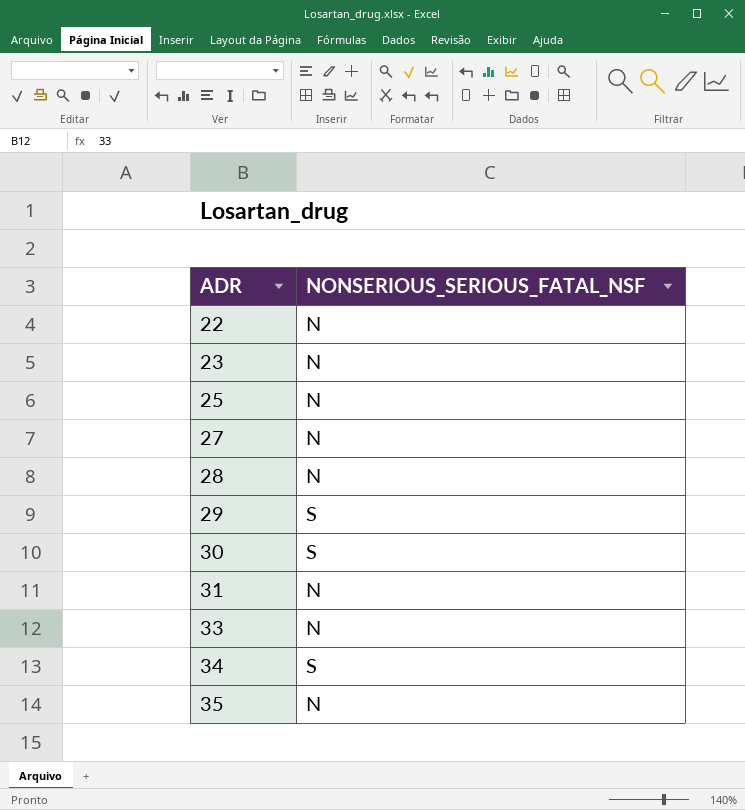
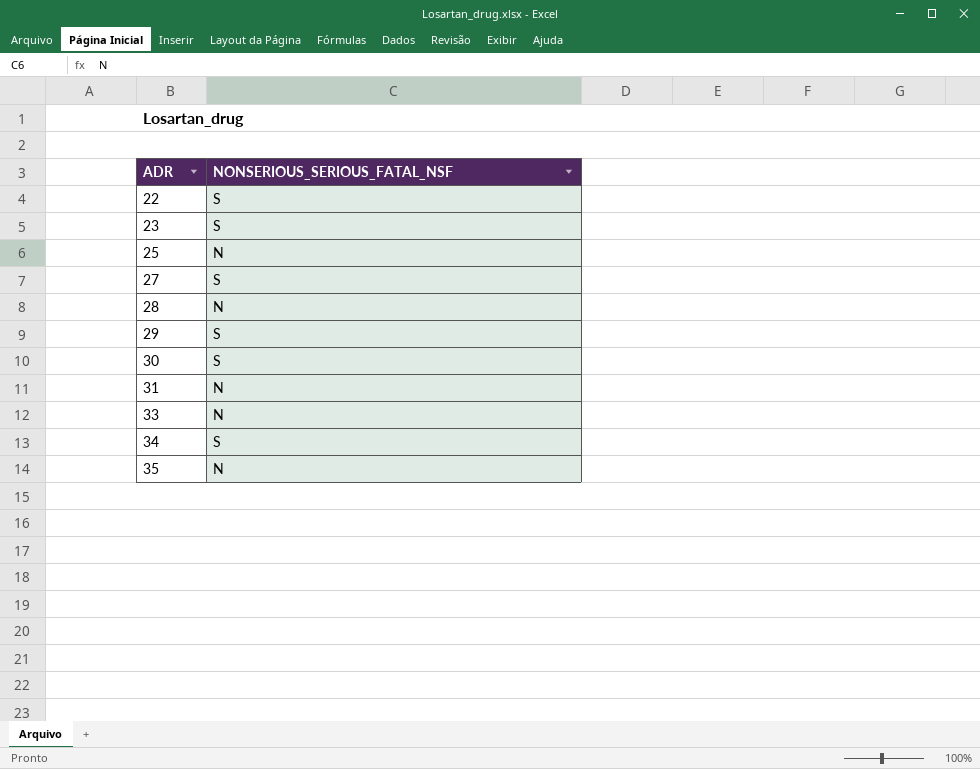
22 | NONSERIOUS_SERIOUS_FATAL_NSF: N -> S
23 | NONSERIOUS_SERIOUS_FATAL_NSF: N -> S
27 | NONSERIOUS_SERIOUS_FATAL_NSF: N -> S

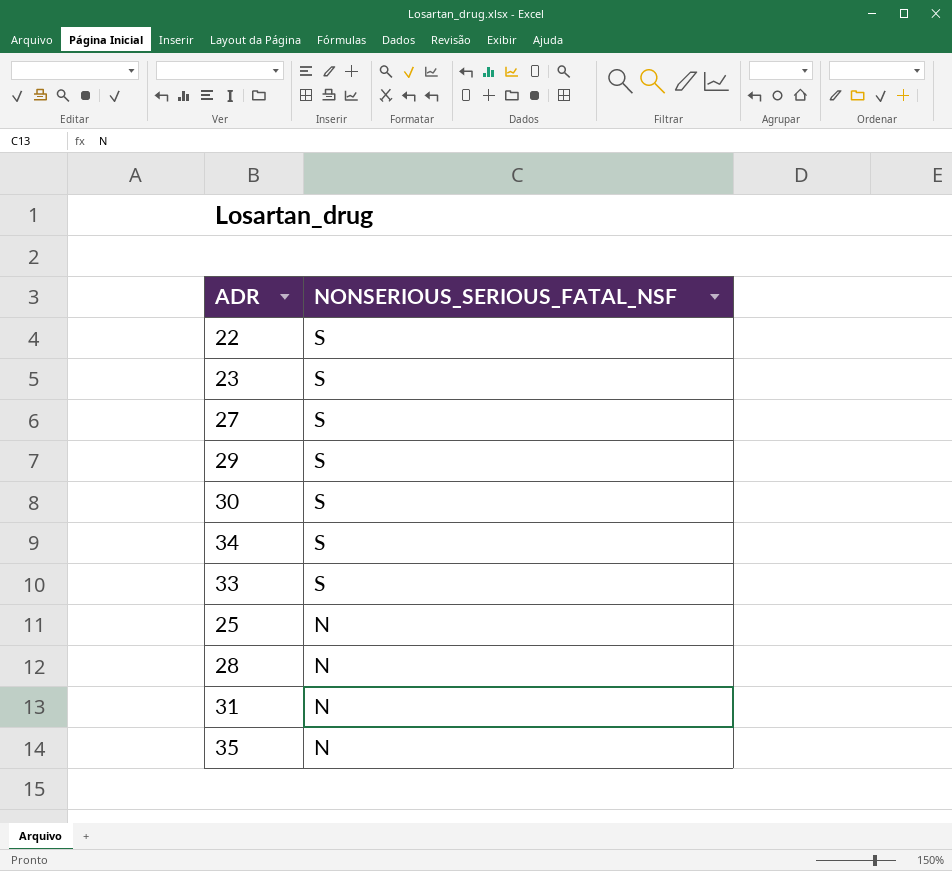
row order: ADR ascending -> NONSERIOUS_SERIOUS_FATAL_NSF descending
33 | NONSERIOUS_SERIOUS_FATAL_NSF: N -> S

